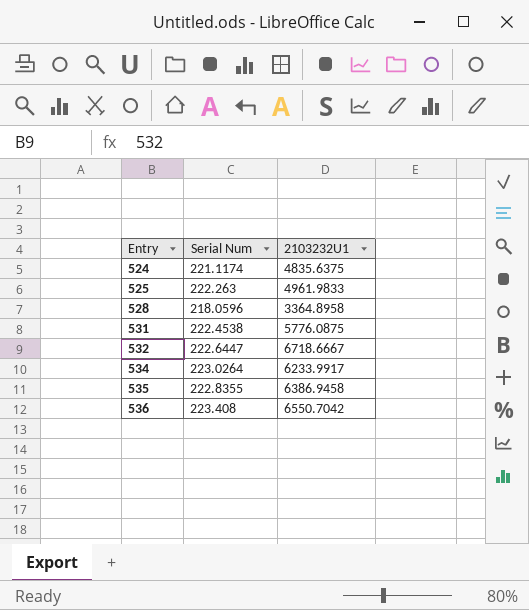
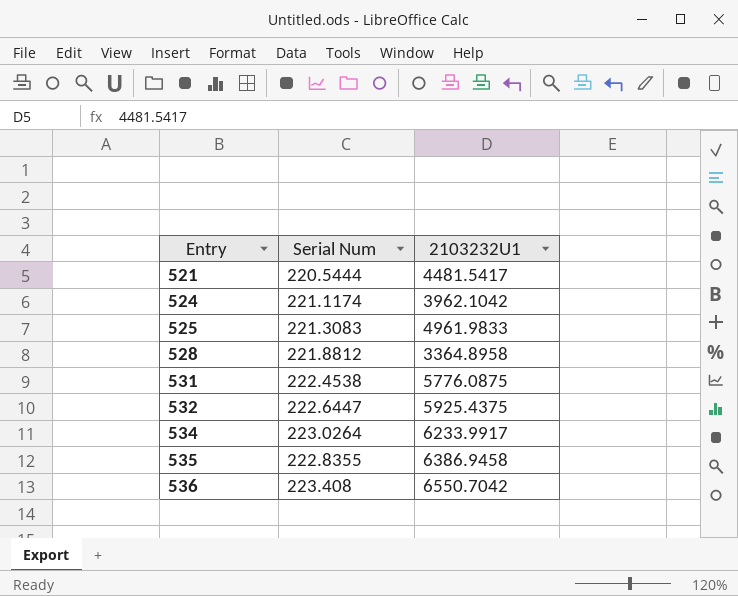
row 521: none -> 220.5444 | 4481.5417
524 | 2103232U1: 4835.6375 -> 3962.1042
525 | Serial Num: 222.263 -> 221.3083
528 | Serial Num: 218.0596 -> 221.8812
532 | 2103232U1: 6718.6667 -> 5925.4375

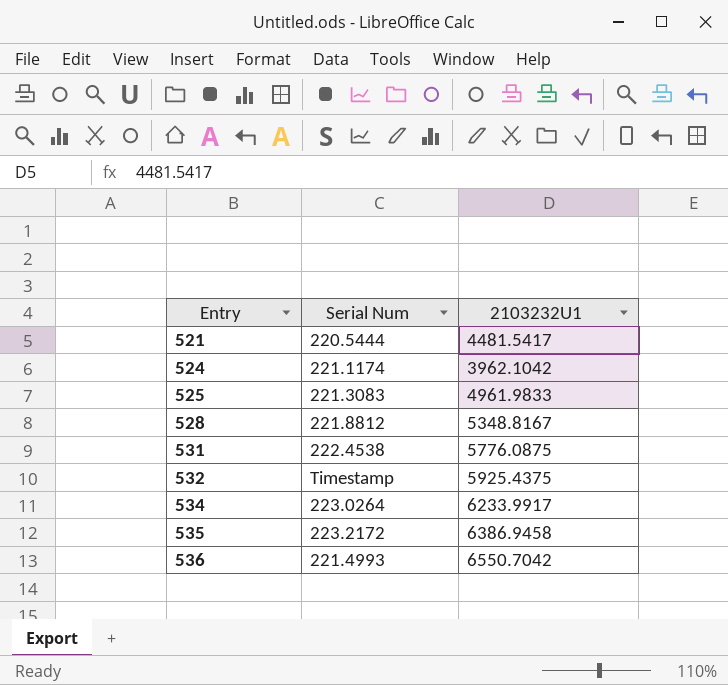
528 | 2103232U1: 3364.8958 -> 5348.8167
532 | Serial Num: 222.6447 -> Timestamp
535 | Serial Num: 222.8355 -> 223.2172
536 | Serial Num: 223.408 -> 221.4993

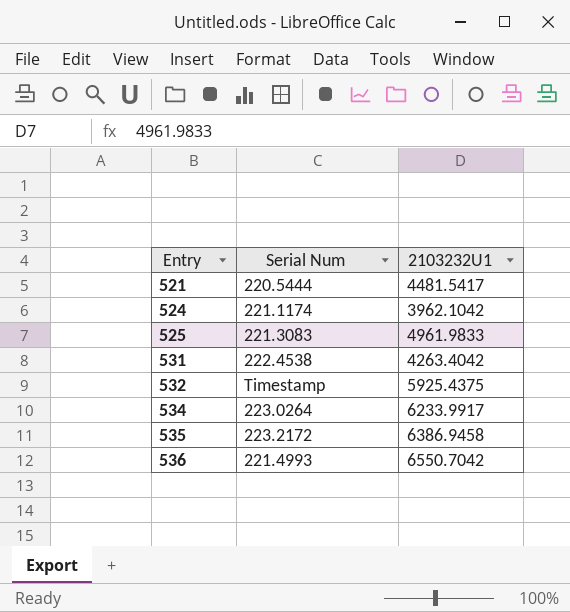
row 528: 221.8812 | 5348.8167 -> none
531 | 2103232U1: 5776.0875 -> 4263.4042

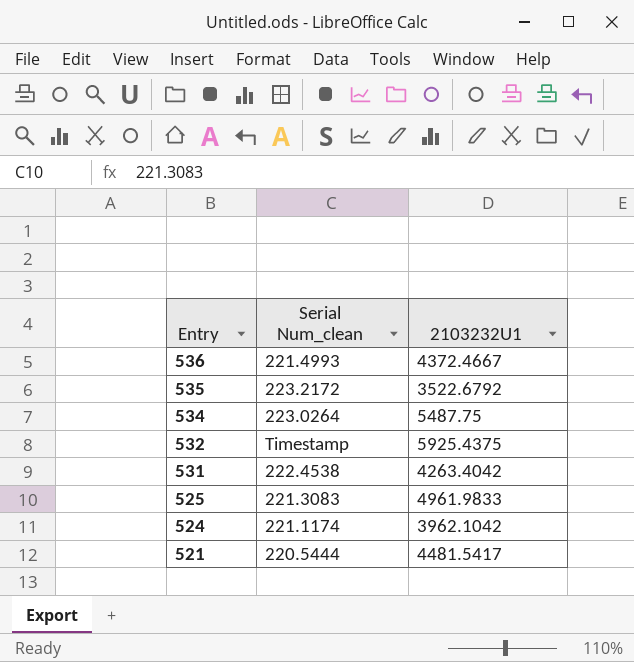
row order: Entry ascending -> Entry descending
column name: Serial Num -> Serial Num_clean
536 | 2103232U1: 6550.7042 -> 4372.4667
535 | 2103232U1: 6386.9458 -> 3522.6792
534 | 2103232U1: 6233.9917 -> 5487.75

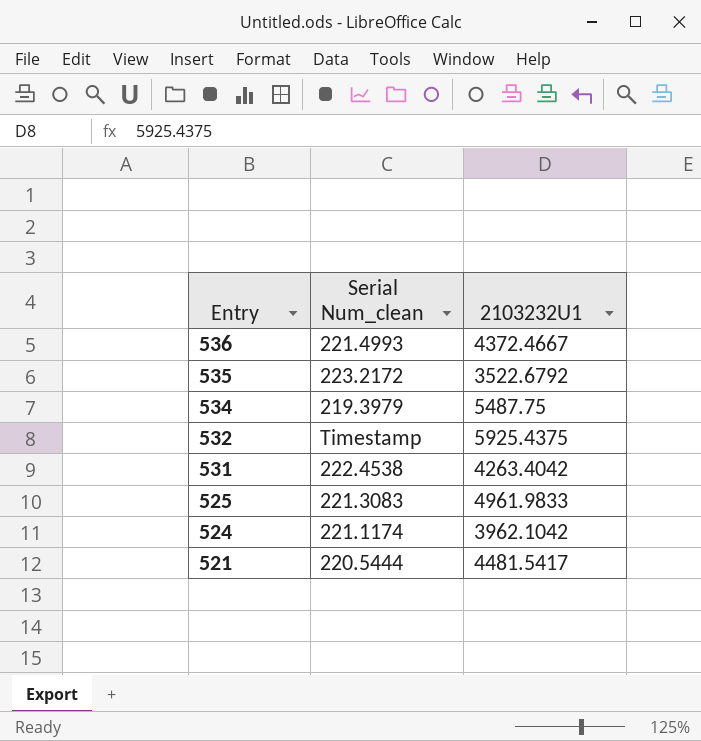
534 | Serial Num_clean: 223.0264 -> 219.3979

